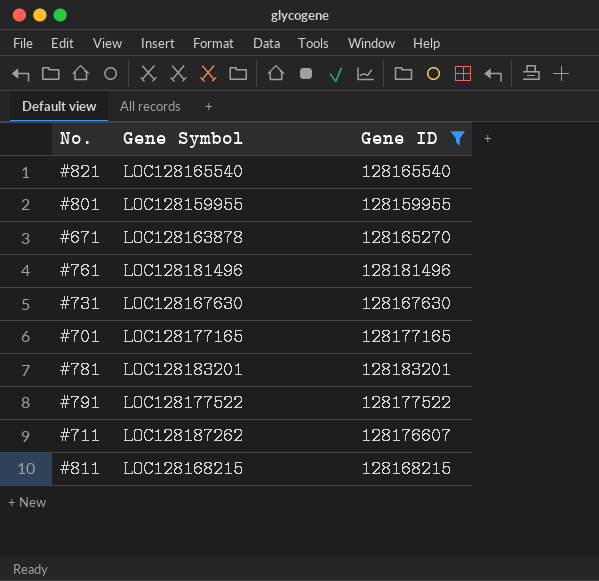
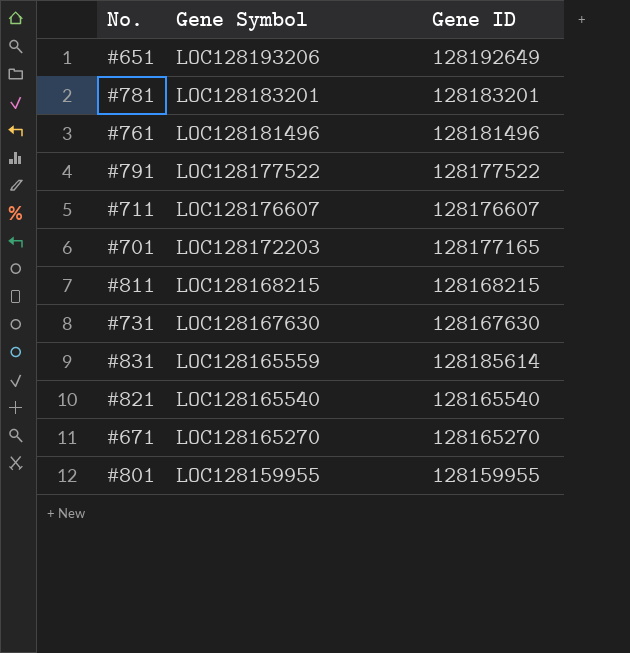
filter: Gene ID <= 128183201 -> none
row order: none -> Gene Symbol descending
#711 | Gene Symbol: LOC128187262 -> LOC128176607
#701 | Gene Symbol: LOC128177165 -> LOC128172203
#671 | Gene Symbol: LOC128163878 -> LOC128165270

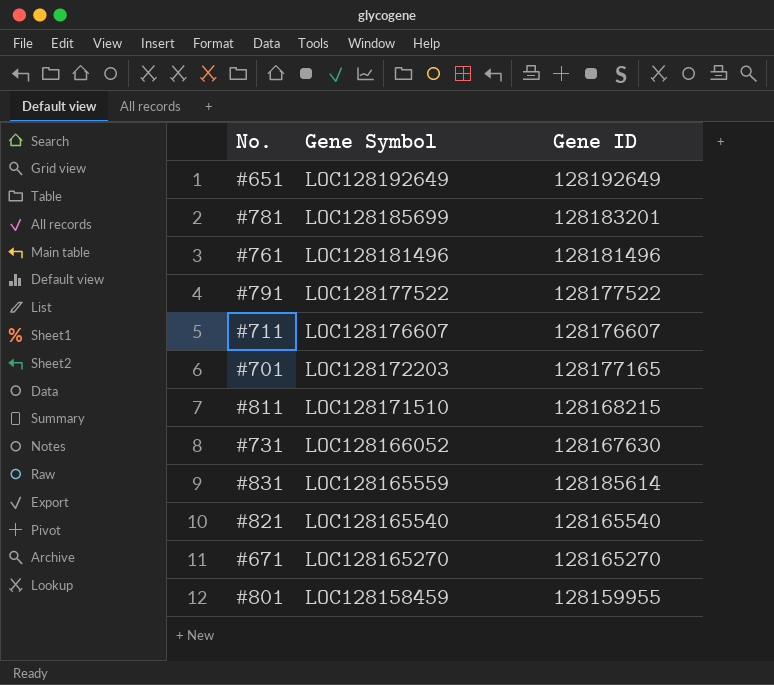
#651 | Gene Symbol: LOC128193206 -> LOC128192649
#781 | Gene Symbol: LOC128183201 -> LOC128185699
#811 | Gene Symbol: LOC128168215 -> LOC128171510
#731 | Gene Symbol: LOC128167630 -> LOC128166052
#801 | Gene Symbol: LOC128159955 -> LOC128158459

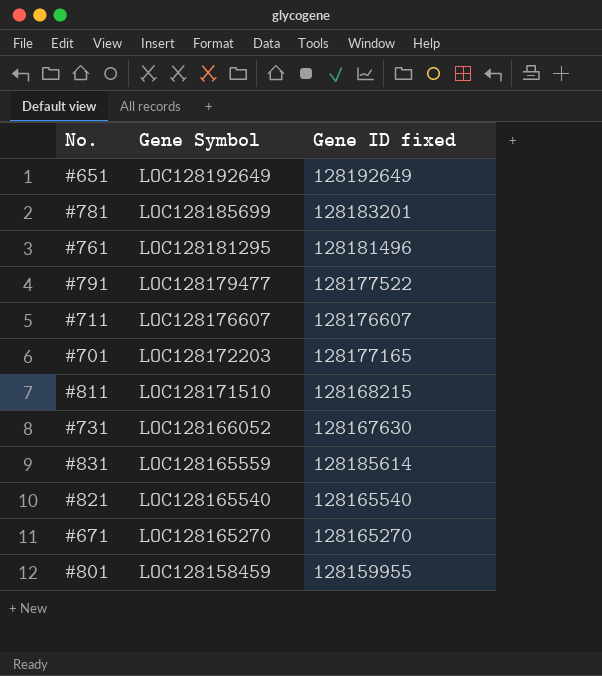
column name: Gene ID -> Gene ID fixed
#761 | Gene Symbol: LOC128181496 -> LOC128181295
#791 | Gene Symbol: LOC128177522 -> LOC128179477

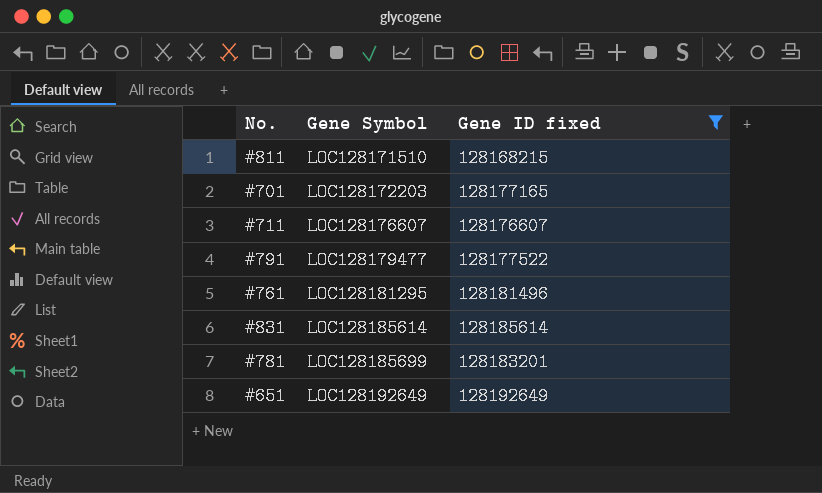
filter: none -> Gene ID fixed >= 128168215
row order: Gene Symbol descending -> Gene Symbol ascending
#831 | Gene Symbol: LOC128165559 -> LOC128185614

